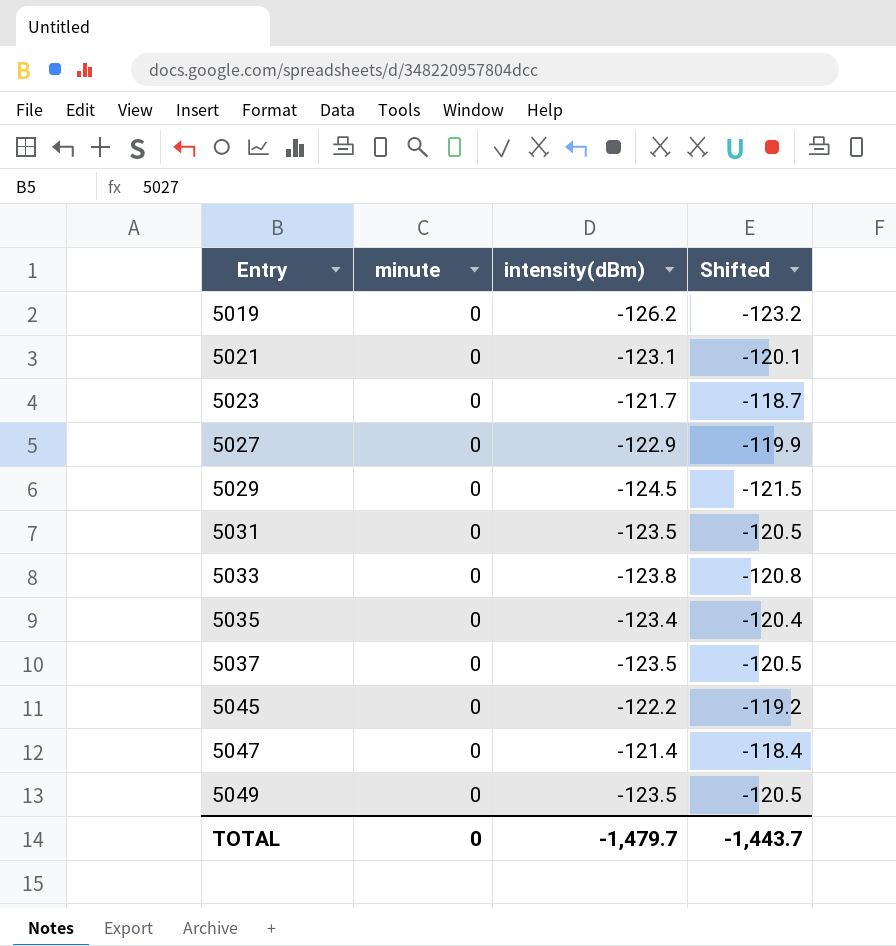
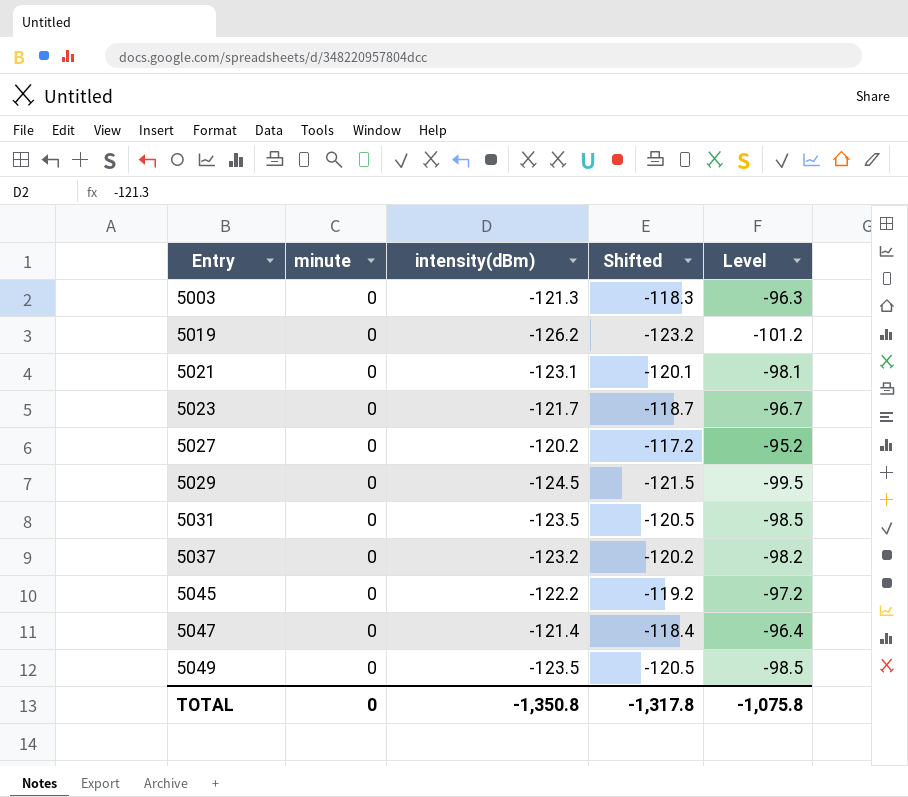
column Level | formula: none -> [intensity(dBm)] + 25
row 5033: 0 | -123.8 | -120.8 -> none
row 5035: 0 | -123.4 | -120.4 -> none
row 5003: none -> 0 | -121.3 | -118.3 | -96.3
5027 | intensity(dBm): -122.9 -> -120.2
5027 | Shifted: -119.9 -> -117.2
5037 | intensity(dBm): -123.5 -> -123.2
5037 | Shifted: -120.5 -> -120.2
TOTAL | intensity(dBm): -1,479.7 -> -1,350.8
TOTAL | Shifted: -1,443.7 -> -1,317.8

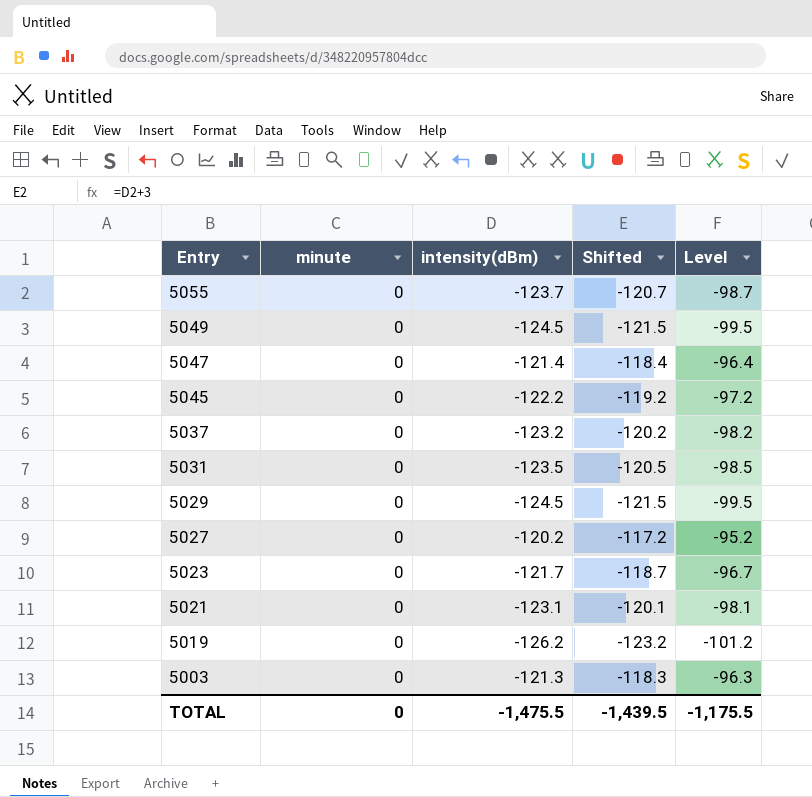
row order: Entry ascending -> Entry descending
row 5055: none -> 0 | -123.7 | -120.7 | -98.7
5049 | intensity(dBm): -123.5 -> -124.5
5049 | Shifted: -120.5 -> -121.5
5049 | Level: -98.5 -> -99.5
TOTAL | intensity(dBm): -1,350.8 -> -1,475.5
TOTAL | Shifted: -1,317.8 -> -1,439.5
TOTAL | Level: -1,075.8 -> -1,175.5

